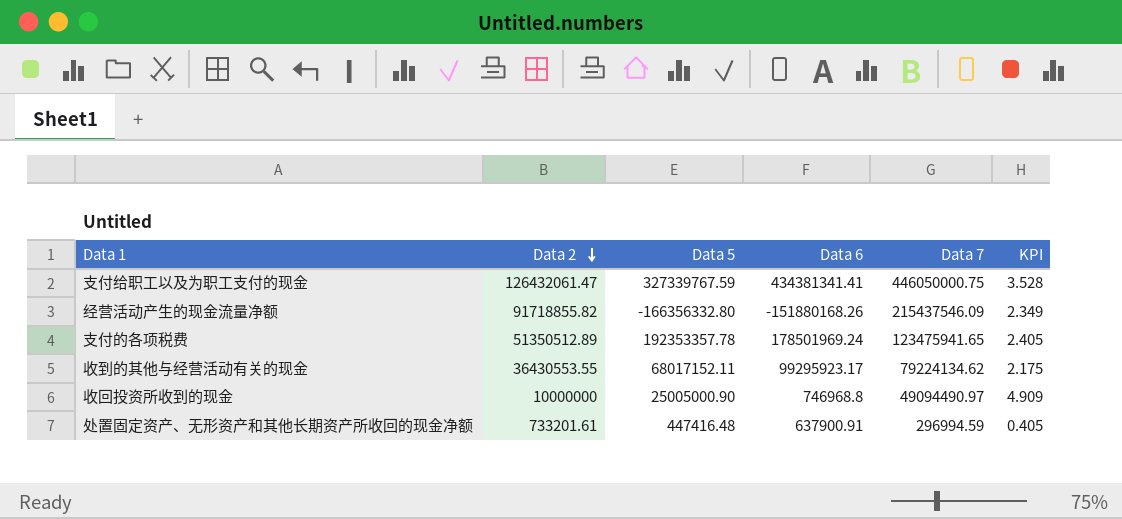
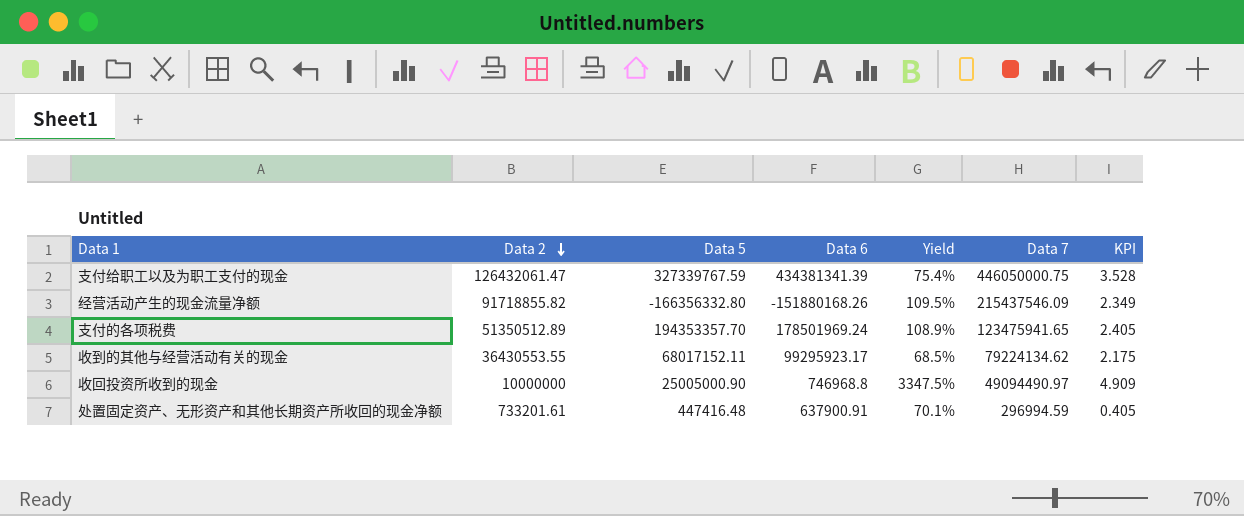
column Yield | formula: none -> [Data 5] / [Data 6]
支付给职工以及为职工支付的现金 | Data 6: 434381341.41 -> 434381341.39
支付的各项税费 | Data 5: 192353357.78 -> 194353357.70

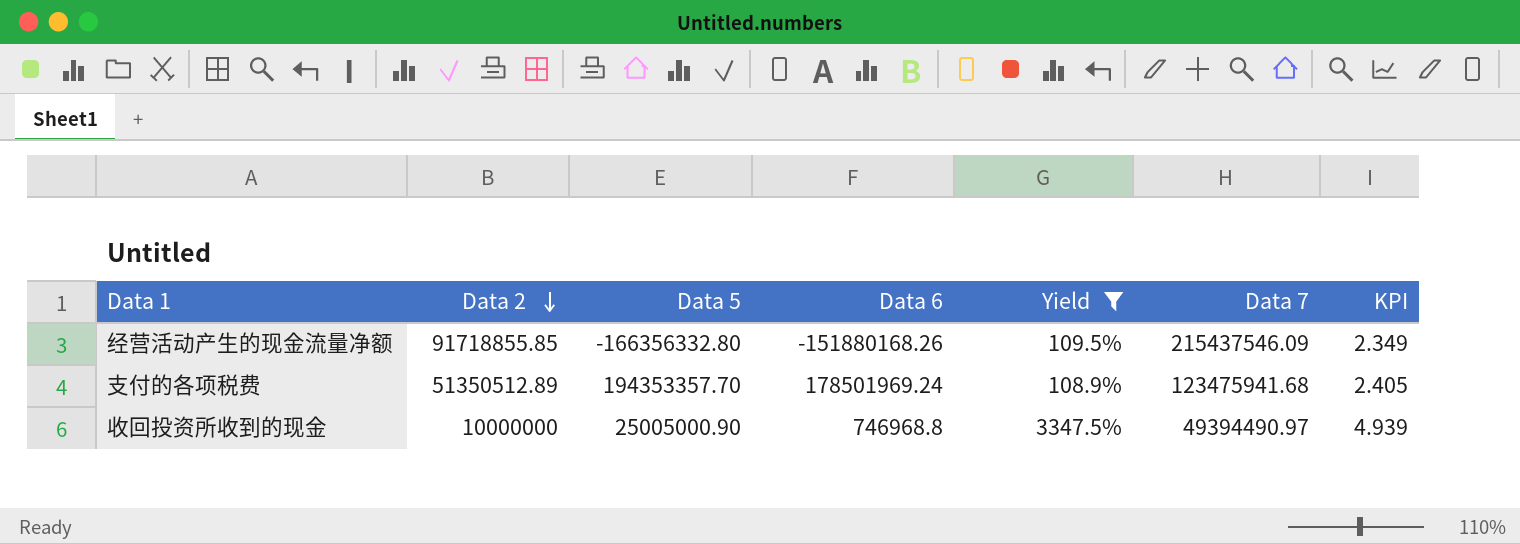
filter: none -> Yield >= 108.9%
经营活动产生的现金流量净额 | Data 2: 91718855.82 -> 91718855.85
支付的各项税费 | Data 7: 123475941.65 -> 123475941.68
收回投资所收到的现金 | Data 7: 49094490.97 -> 49394490.97
收回投资所收到的现金 | KPI: 4.909 -> 4.939

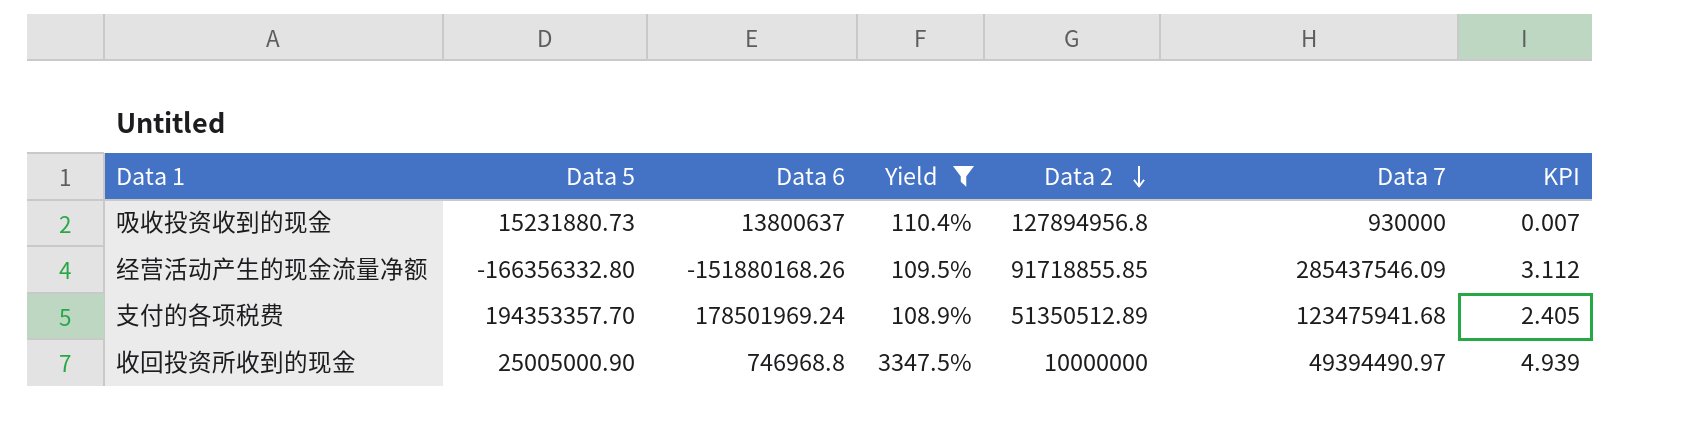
column Data 2 | position: 2 -> 5
row 吸收投资收到的现金: none -> 15231880.73 | 13800637 | 110.4% | 127894956.8 | 930000 | 0.007
经营活动产生的现金流量净额 | Data 7: 215437546.09 -> 285437546.09
经营活动产生的现金流量净额 | KPI: 2.349 -> 3.112

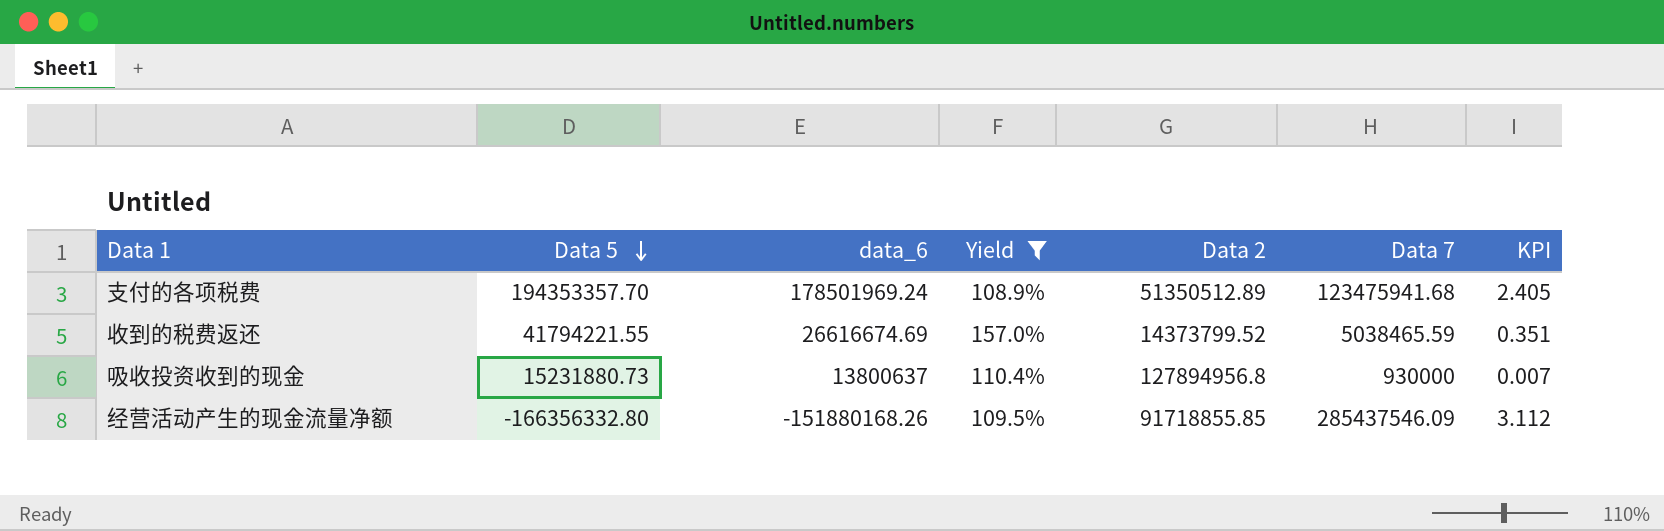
row order: Data 2 descending -> Data 5 descending
column name: Data 6 -> data_6
row 收回投资所收到的现金: 25005000.90 | 746968.8 | 3347.5% | 10000000 | 49394490.97 | 4.939 -> none
row 收到的税费返还: none -> 41794221.55 | 26616674.69 | 157.0% | 14373799.52 | 5038465.59 | 0.351

